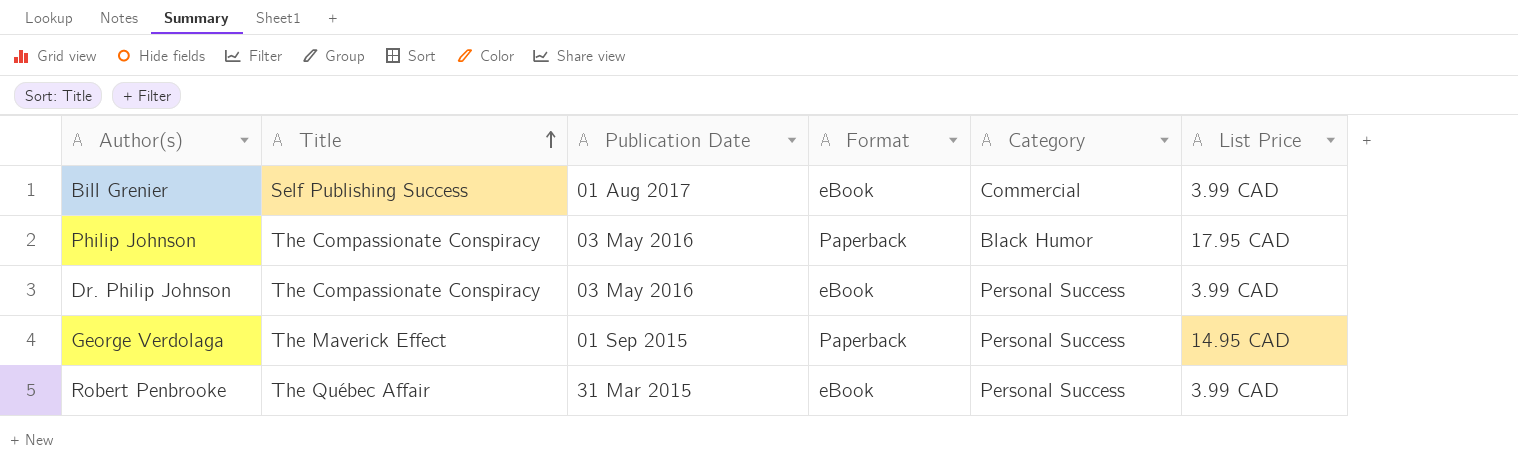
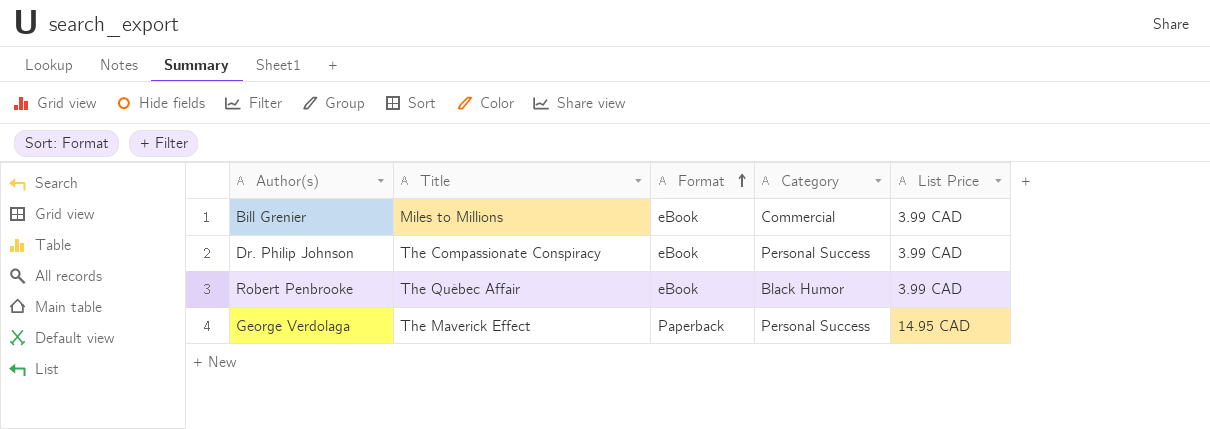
row order: Title ascending -> Format ascending
column Publication Date | position: 3 -> none
row Philip Johnson: The Compassionate Conspiracy | 03 May 2016 | Paperback | Black Humor | 17.95 CAD -> none
Bill Grenier | Title: Self Publishing Success -> Miles to Millions
Robert Penbrooke | Category: Personal Success -> Black Humor

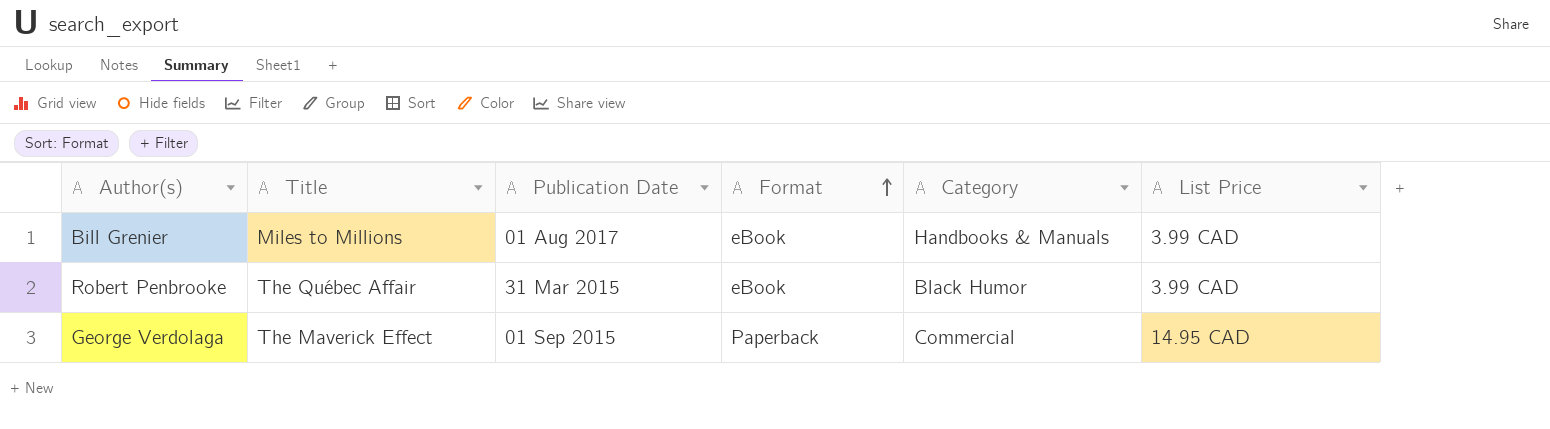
column Publication Date | position: none -> 3
row Dr. Philip Johnson: The Compassionate Conspiracy | eBook | Personal Success | 3.99 CAD -> none
Bill Grenier | Category: Commercial -> Handbooks & Manuals
George Verdolaga | Category: Personal Success -> Commercial

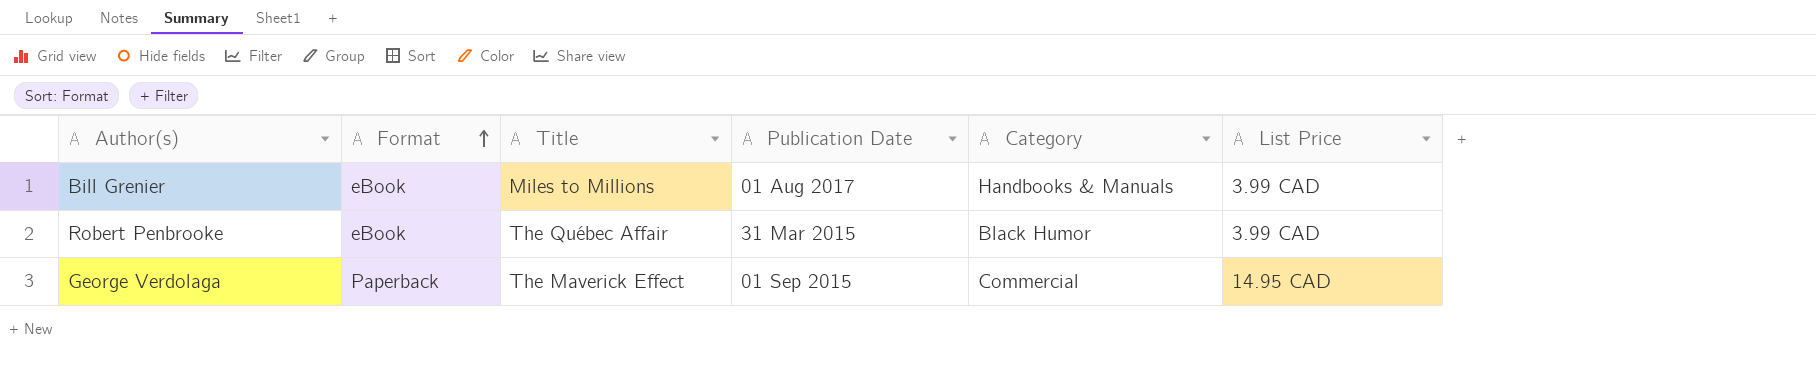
column Format | position: 4 -> 2

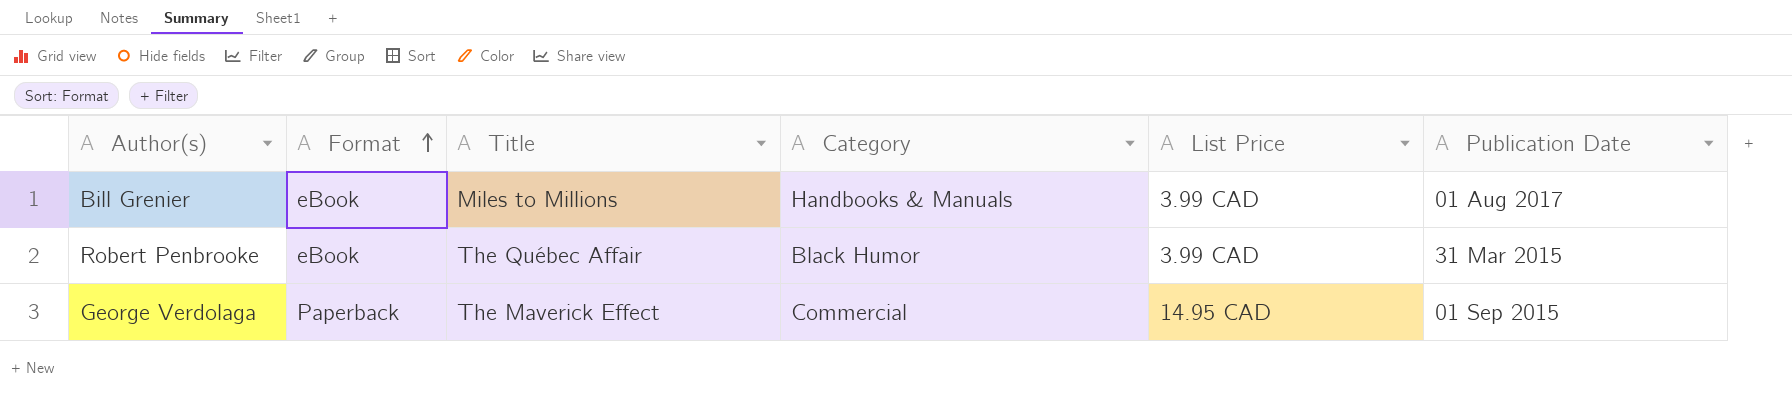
column Publication Date | position: 4 -> 6

